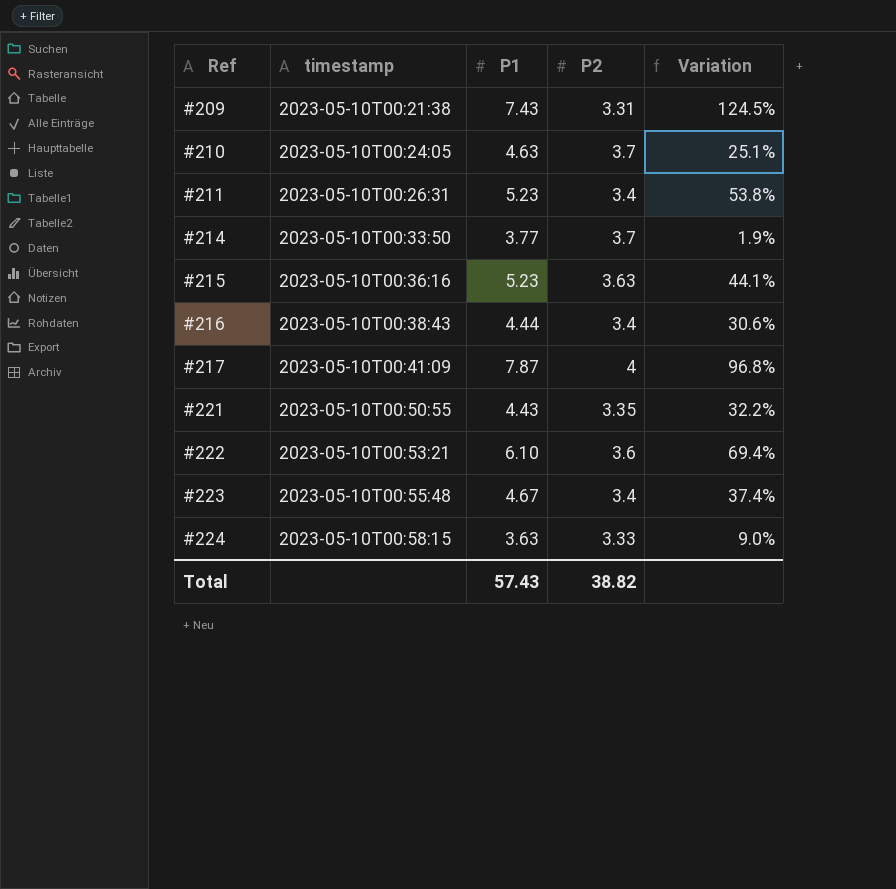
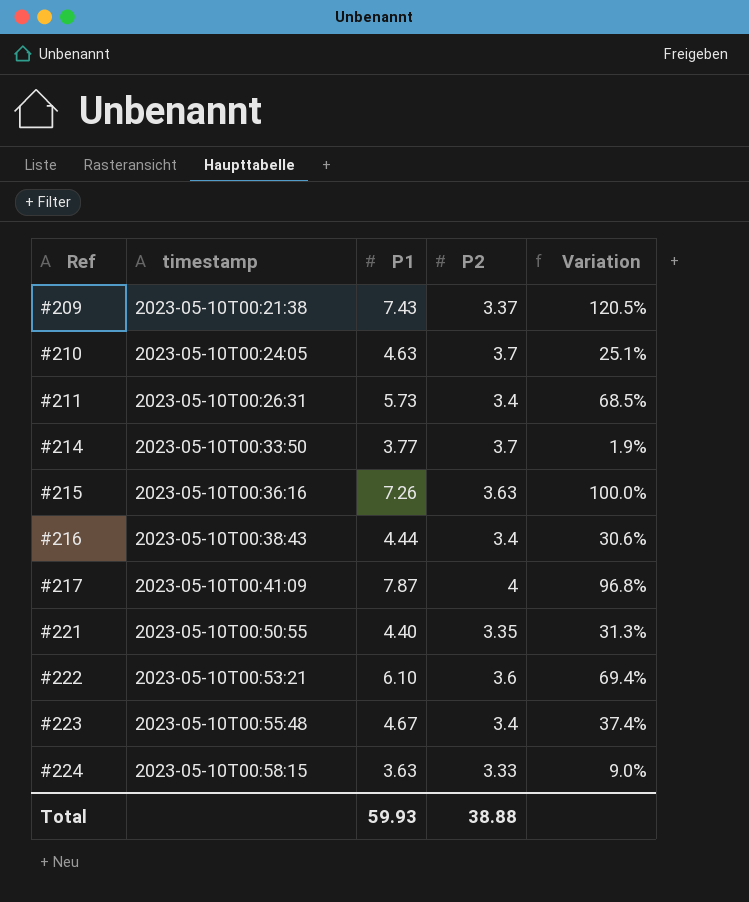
#209 | P2: 3.31 -> 3.37
#209 | Variation: 124.5% -> 120.5%
#211 | P1: 5.23 -> 5.73
#211 | Variation: 53.8% -> 68.5%
#215 | P1: 5.23 -> 7.26
#215 | Variation: 44.1% -> 100.0%
#221 | P1: 4.43 -> 4.40
#221 | Variation: 32.2% -> 31.3%
Total | P1: 57.43 -> 59.93
Total | P2: 38.82 -> 38.88

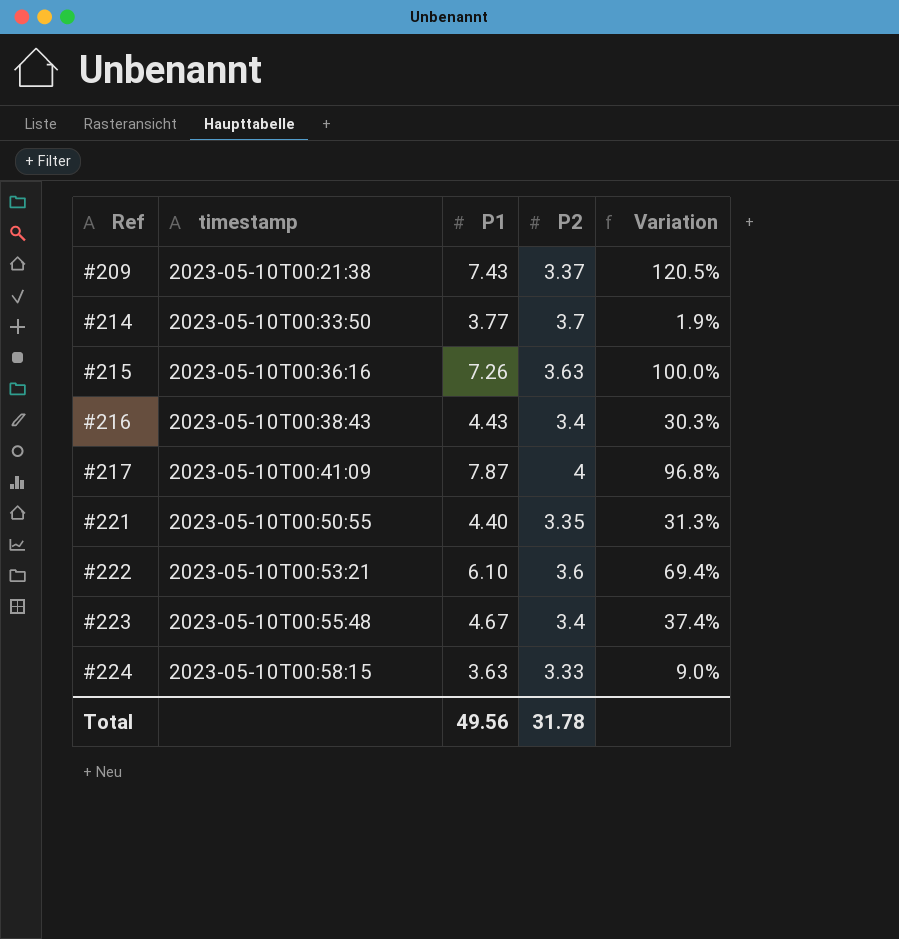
row #210: 2023-05-10T00:24:05 | 4.63 | 3.7 | 25.1% -> none
row #211: 2023-05-10T00:26:31 | 5.73 | 3.4 | 68.5% -> none
#216 | P1: 4.44 -> 4.43
#216 | Variation: 30.6% -> 30.3%
Total | P1: 59.93 -> 49.56
Total | P2: 38.88 -> 31.78

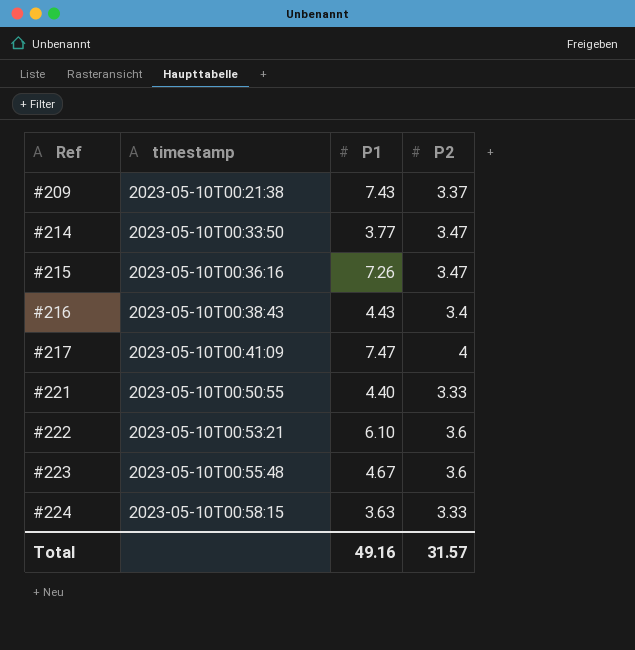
column Variation | formula: ([P1] - [P2]) / [P2] -> none
#214 | P2: 3.7 -> 3.47
#215 | P2: 3.63 -> 3.47
#217 | P1: 7.87 -> 7.47
#221 | P2: 3.35 -> 3.33
#223 | P2: 3.4 -> 3.6
Total | P1: 49.56 -> 49.16
Total | P2: 31.78 -> 31.57

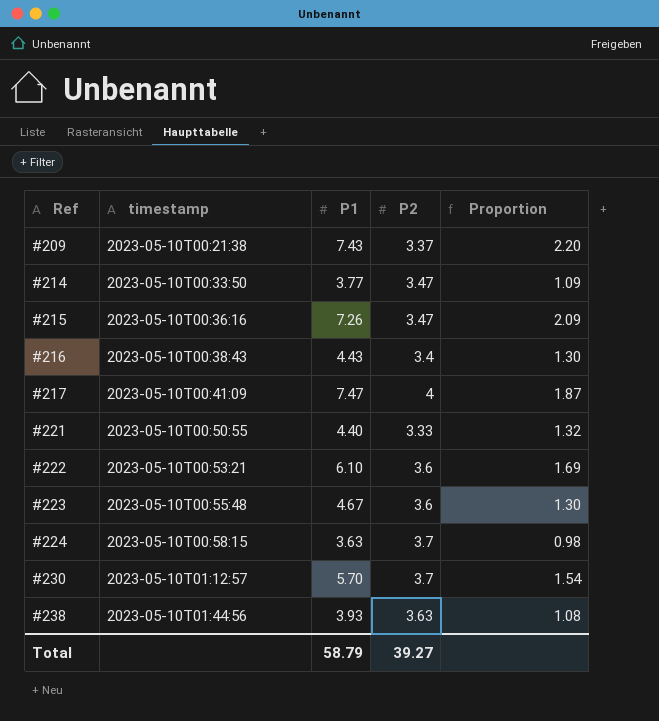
column Proportion | formula: none -> [P1] / [P2]
#224 | P2: 3.33 -> 3.7
row #230: none -> 2023-05-10T01:12:57 | 5.70 | 3.7 | 1.54
row #238: none -> 2023-05-10T01:44:56 | 3.93 | 3.63 | 1.08
Total | P1: 49.16 -> 58.79
Total | P2: 31.57 -> 39.27

